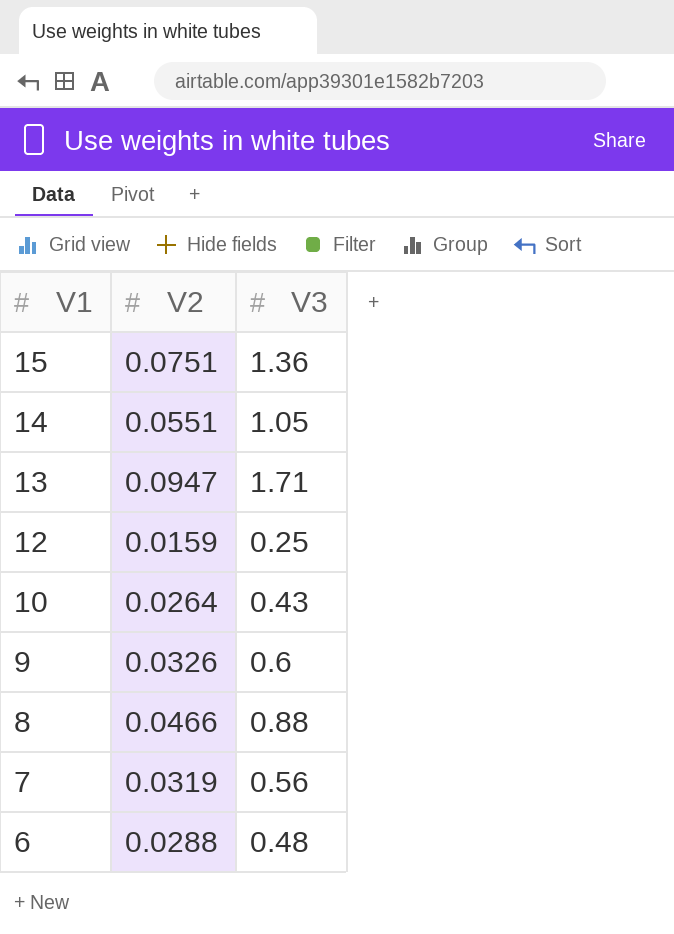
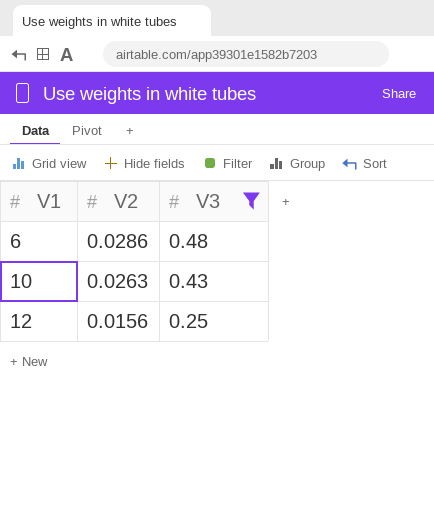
filter: none -> V3 <= 0.48
row order: V1 descending -> V1 ascending
6 | V2: 0.0288 -> 0.0286
10 | V2: 0.0264 -> 0.0263
12 | V2: 0.0159 -> 0.0156

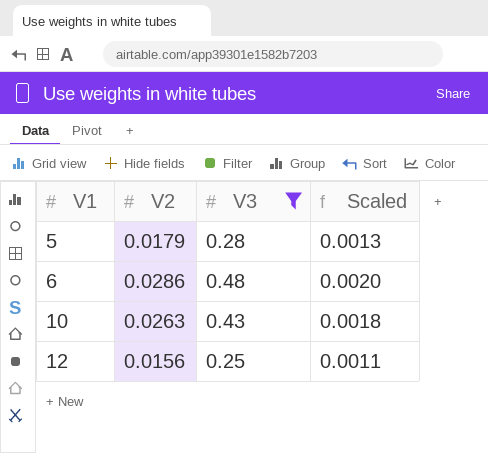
column Scaled | formula: none -> [V2] * 0.07
row 5: none -> 0.0179 | 0.28 | 0.0013

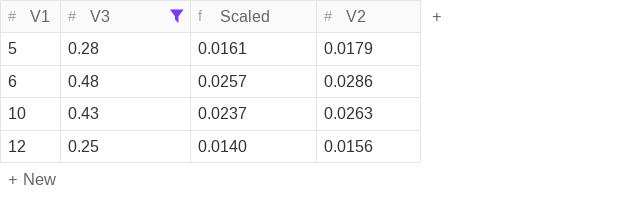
column Scaled | formula: [V2] * 0.07 -> [V2] * 0.9
column V2 | position: 2 -> 4

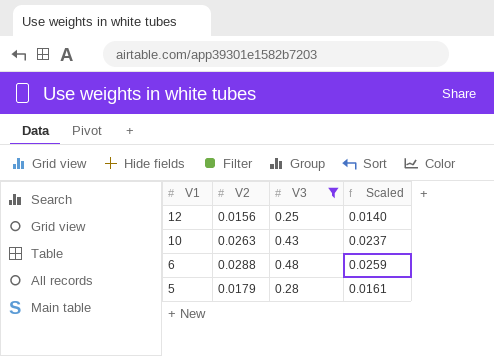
row order: V1 ascending -> V1 descending
column V2 | position: 4 -> 2
6 | V2: 0.0286 -> 0.0288
6 | Scaled: 0.0257 -> 0.0259

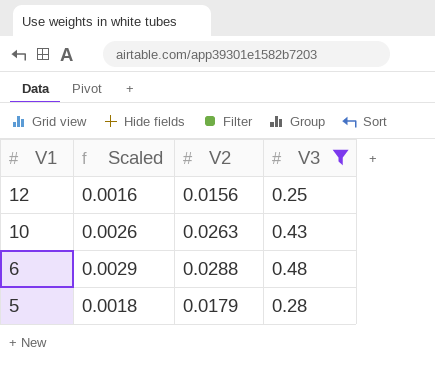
column Scaled | formula: [V2] * 0.9 -> [V2] * 0.1
column Scaled | position: 4 -> 2

